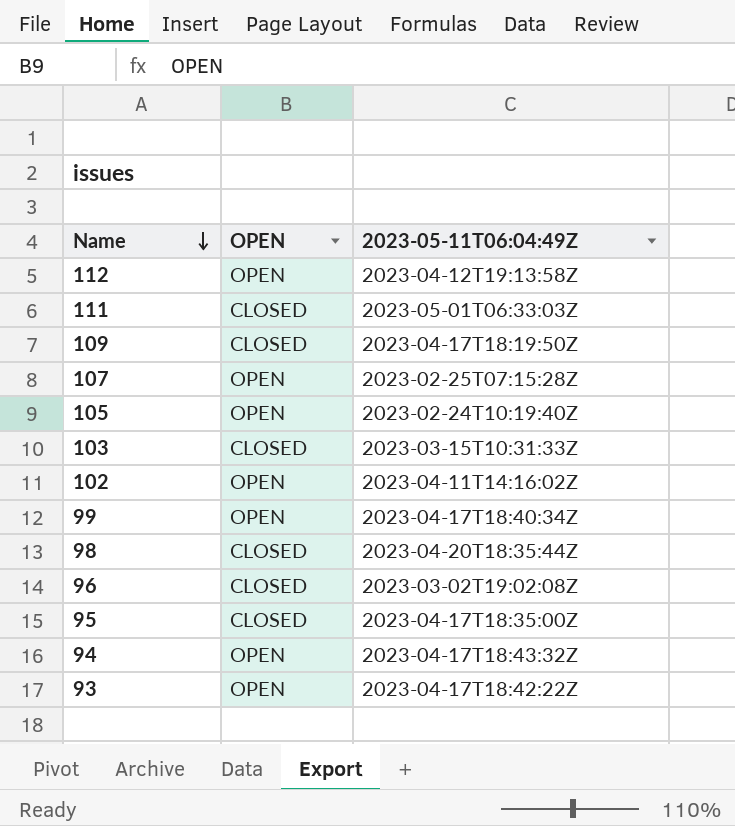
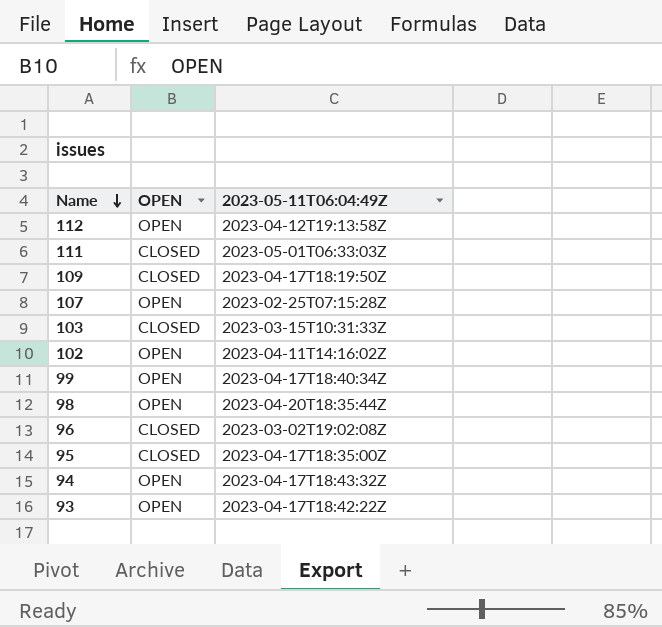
row 105: OPEN | 2023-02-24T10:19:40Z -> none
98 | OPEN: CLOSED -> OPEN

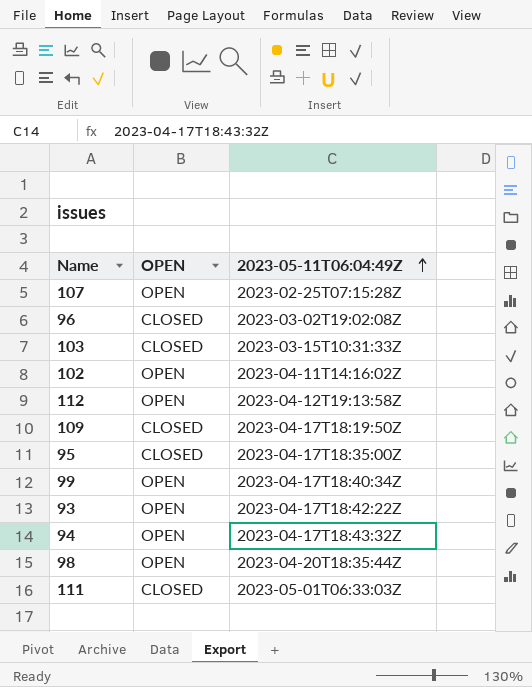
row order: Name descending -> 2023-05-11T06:04:49Z ascending

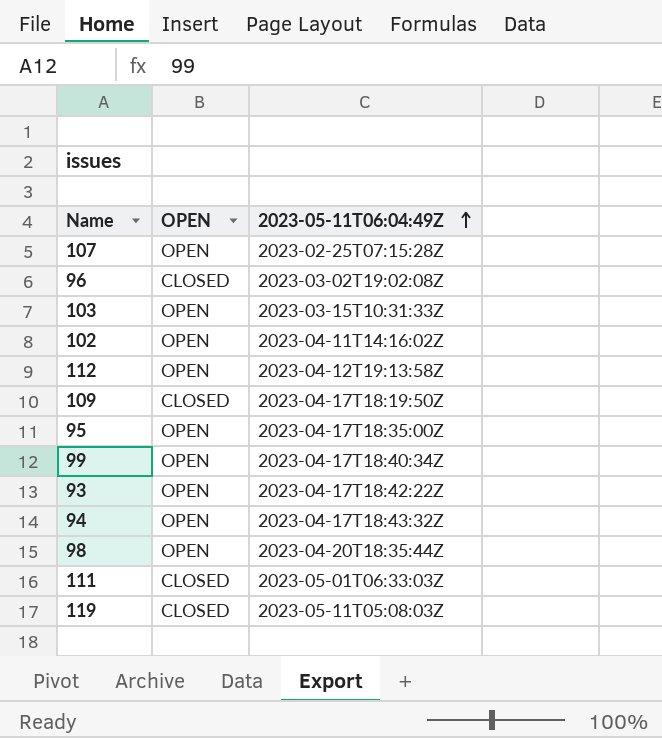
103 | OPEN: CLOSED -> OPEN
95 | OPEN: CLOSED -> OPEN
row 119: none -> CLOSED | 2023-05-11T05:08:03Z

